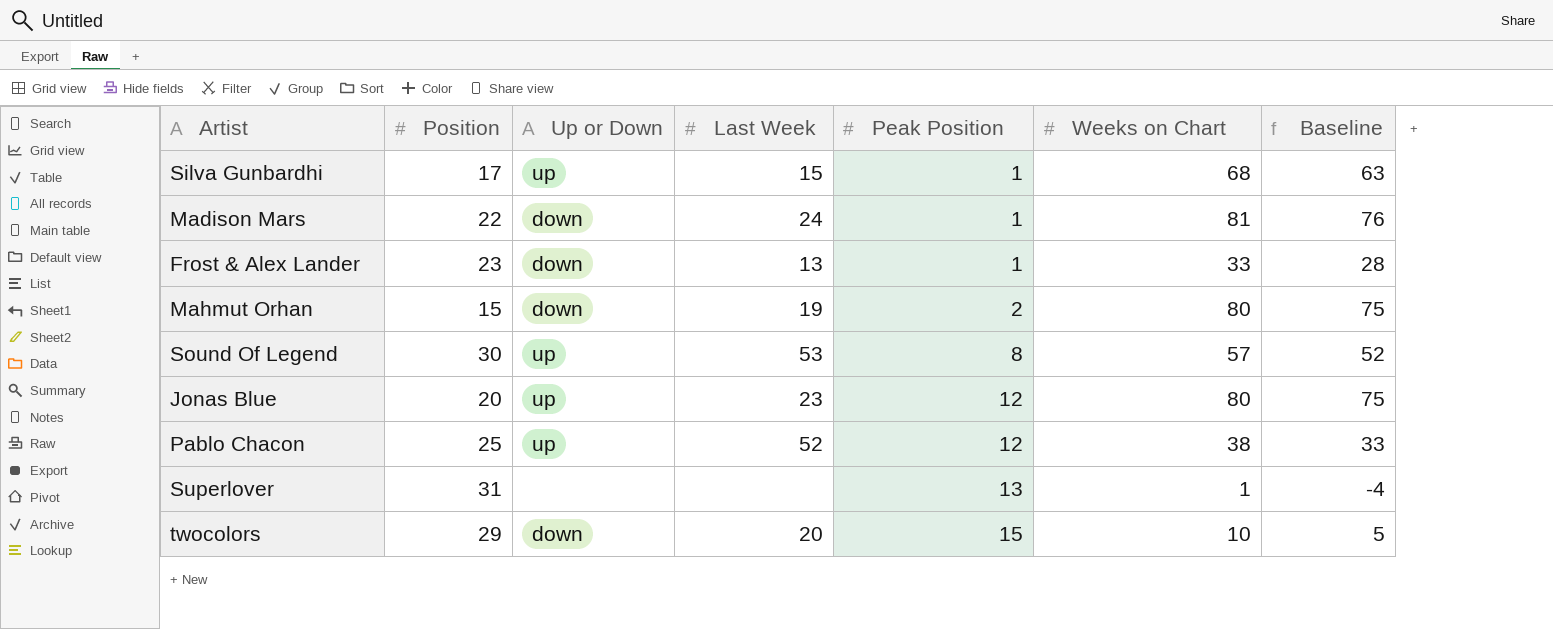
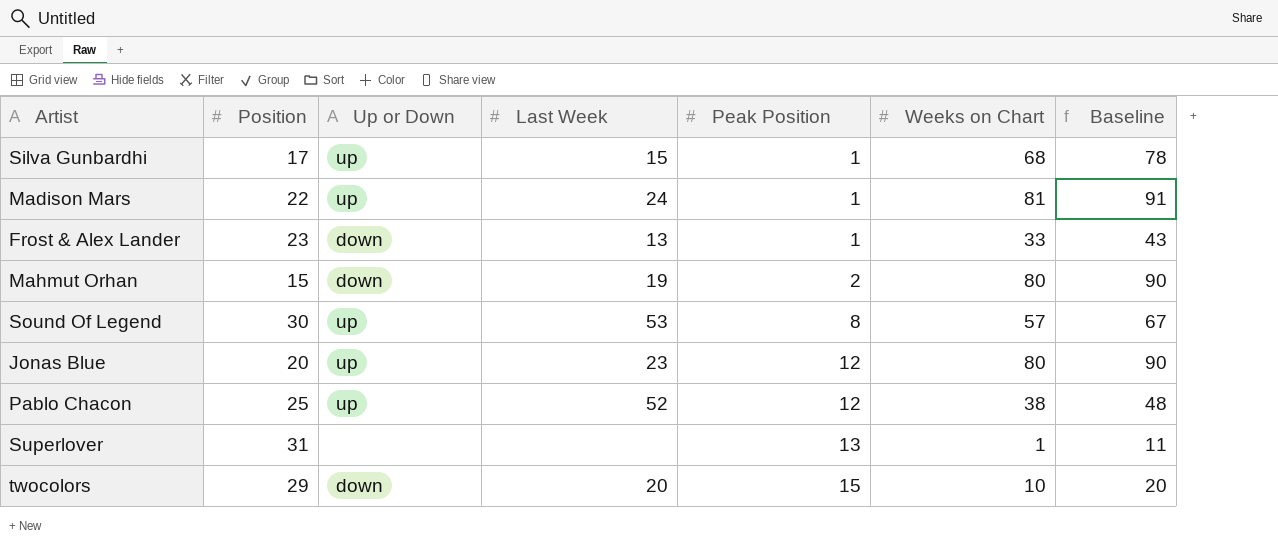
column Baseline | formula: [Weeks on Chart] - 5 -> [Weeks on Chart] + 10
Madison Mars | Up or Down: down -> up

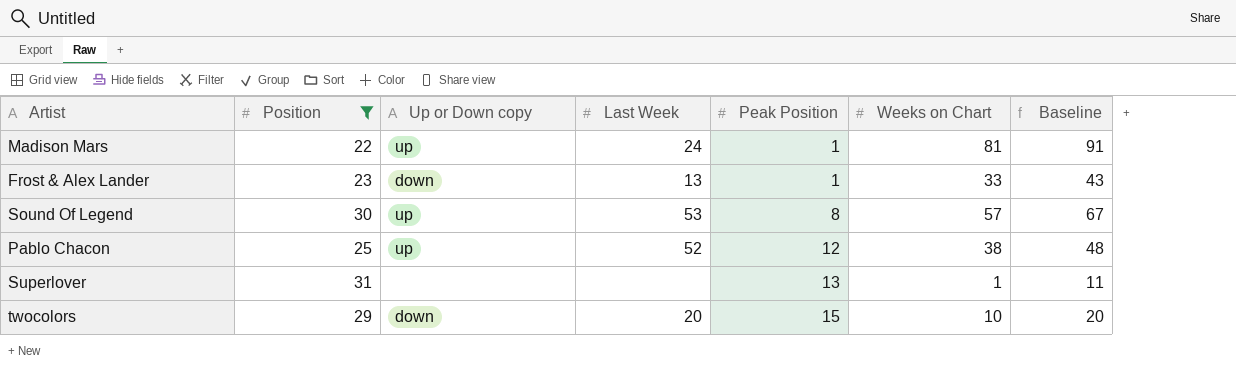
filter: none -> Position >= 22
column name: Up or Down -> Up or Down copy

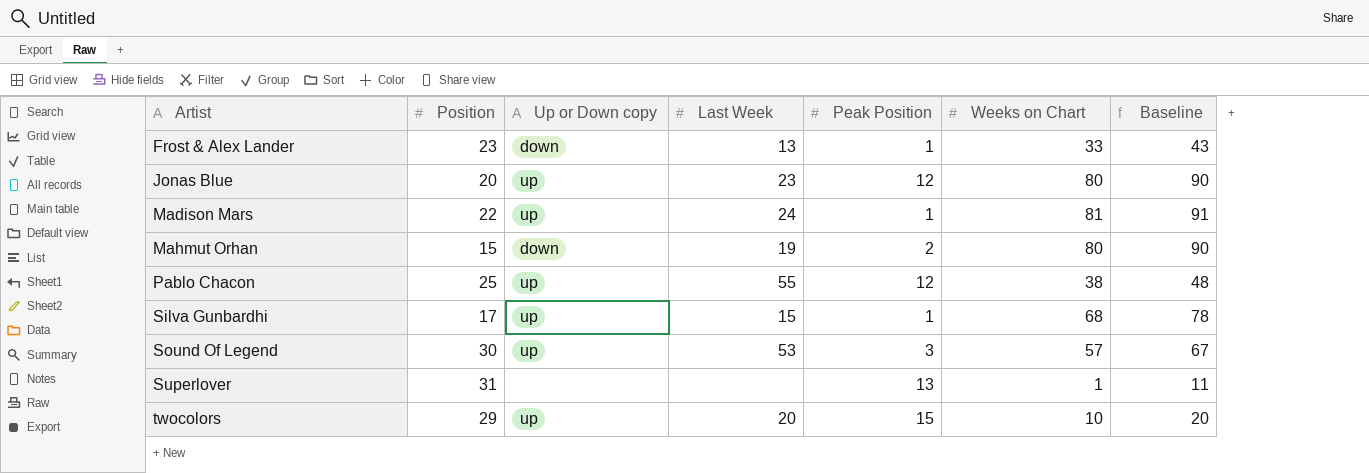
filter: Position >= 22 -> none
row order: Peak Position ascending -> Artist ascending
Pablo Chacon | Last Week: 52 -> 55
Sound Of Legend | Peak Position: 8 -> 3
twocolors | Up or Down copy: down -> up

